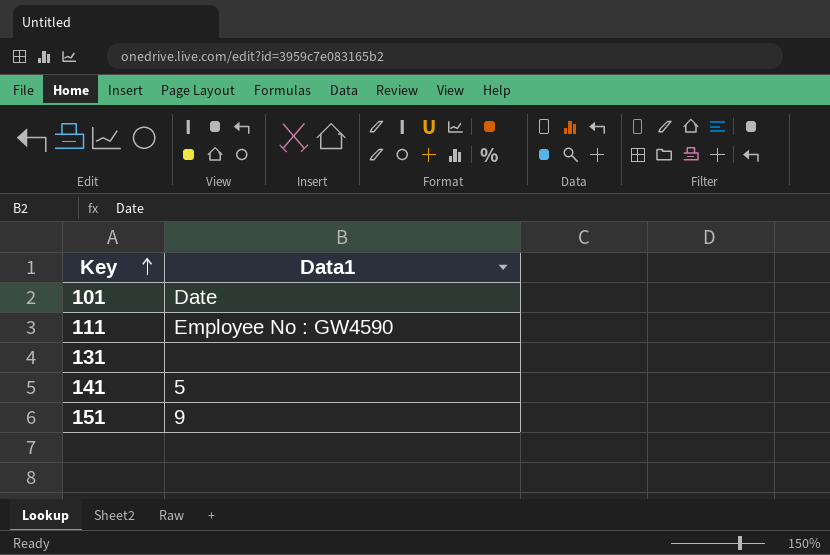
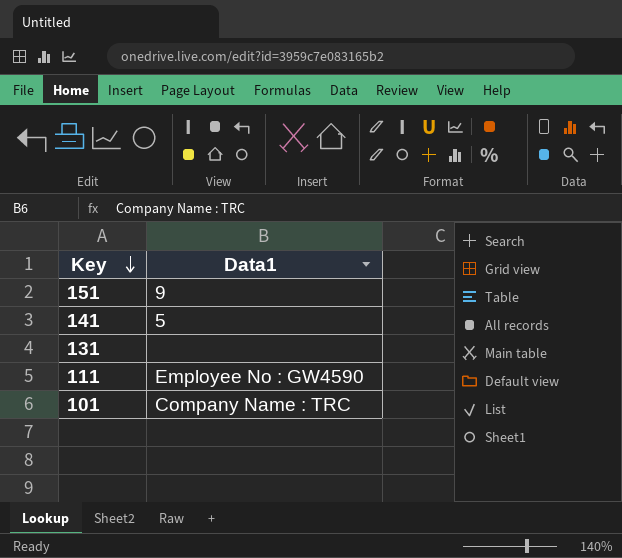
row order: Key ascending -> Key descending
101 | Data1: Date -> Company Name : TRC

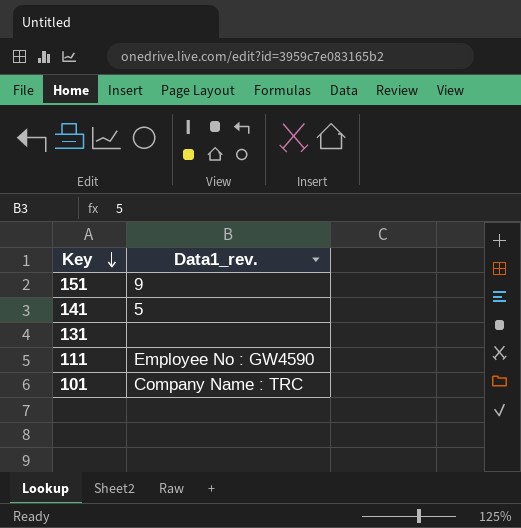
column name: Data1 -> Data1_rev.

